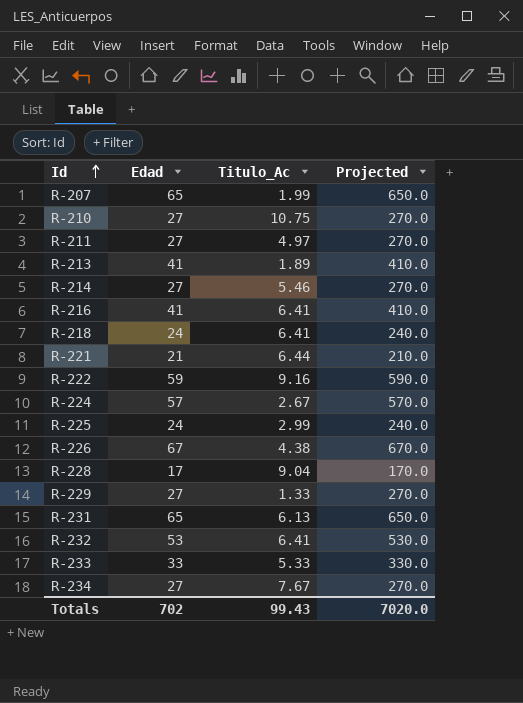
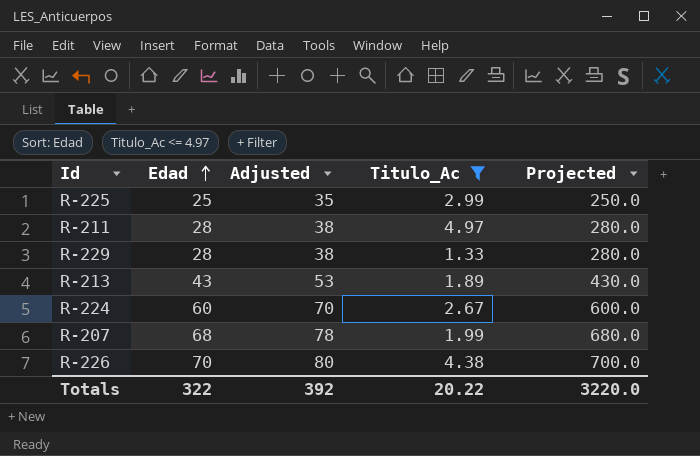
filter: none -> Titulo_Ac <= 4.97
row order: Id ascending -> Edad ascending
column Adjusted | formula: none -> [Edad] + 10
R-225 | Edad: 24 -> 25
R-225 | Projected: 240.0 -> 250.0
R-211 | Edad: 27 -> 28
R-211 | Projected: 270.0 -> 280.0
R-229 | Edad: 27 -> 28
R-229 | Projected: 270.0 -> 280.0
R-213 | Edad: 41 -> 43
R-213 | Projected: 410.0 -> 430.0
R-224 | Edad: 57 -> 60
R-224 | Projected: 570.0 -> 600.0
R-207 | Edad: 65 -> 68
R-207 | Projected: 650.0 -> 680.0
R-226 | Edad: 67 -> 70
R-226 | Projected: 670.0 -> 700.0
Totals | Edad: 702 -> 322
Totals | Titulo_Ac: 99.43 -> 20.22
Totals | Projected: 7020.0 -> 3220.0

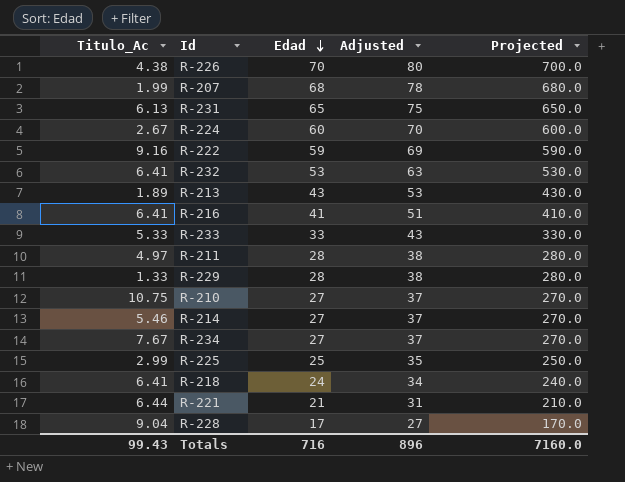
filter: Titulo_Ac <= 4.97 -> none
row order: Edad ascending -> Edad descending
column Titulo_Ac | position: 4 -> 1
Totals | Titulo_Ac: 20.22 -> 99.43
Totals | Edad: 322 -> 716
Totals | Adjusted: 392 -> 896
Totals | Projected: 3220.0 -> 7160.0

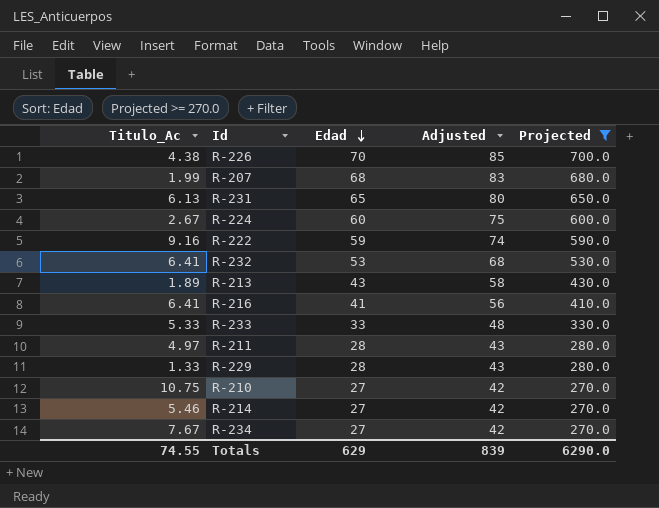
filter: none -> Projected >= 270.0
column Adjusted | formula: [Edad] + 10 -> [Edad] + 15
Totals | Titulo_Ac: 99.43 -> 74.55
Totals | Edad: 716 -> 629
Totals | Adjusted: 896 -> 839
Totals | Projected: 7160.0 -> 6290.0

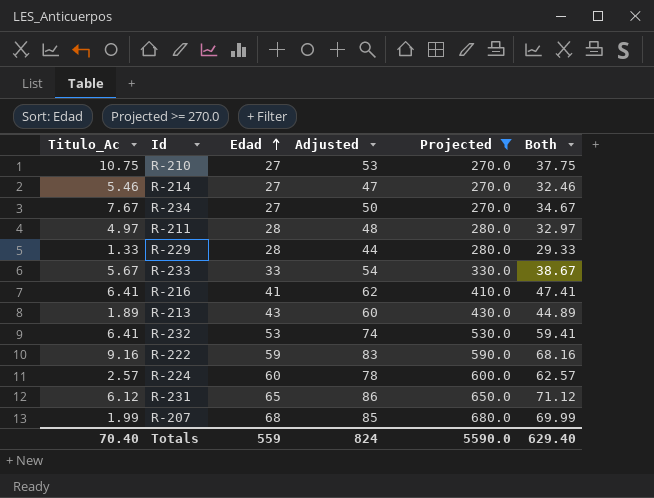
row order: Edad descending -> Edad ascending
column Adjusted | formula: [Edad] + 15 -> [Both] + 15
column Both | formula: none -> [Titulo_Ac] + [Edad]
row R-226: 4.38 | 70 | 85 | 700.0 -> none
R-233 | Titulo_Ac: 5.33 -> 5.67
R-224 | Titulo_Ac: 2.67 -> 2.57
R-231 | Titulo_Ac: 6.13 -> 6.12
Totals | Titulo_Ac: 74.55 -> 70.40
Totals | Edad: 629 -> 559
Totals | Adjusted: 839 -> 824
Totals | Projected: 6290.0 -> 5590.0

